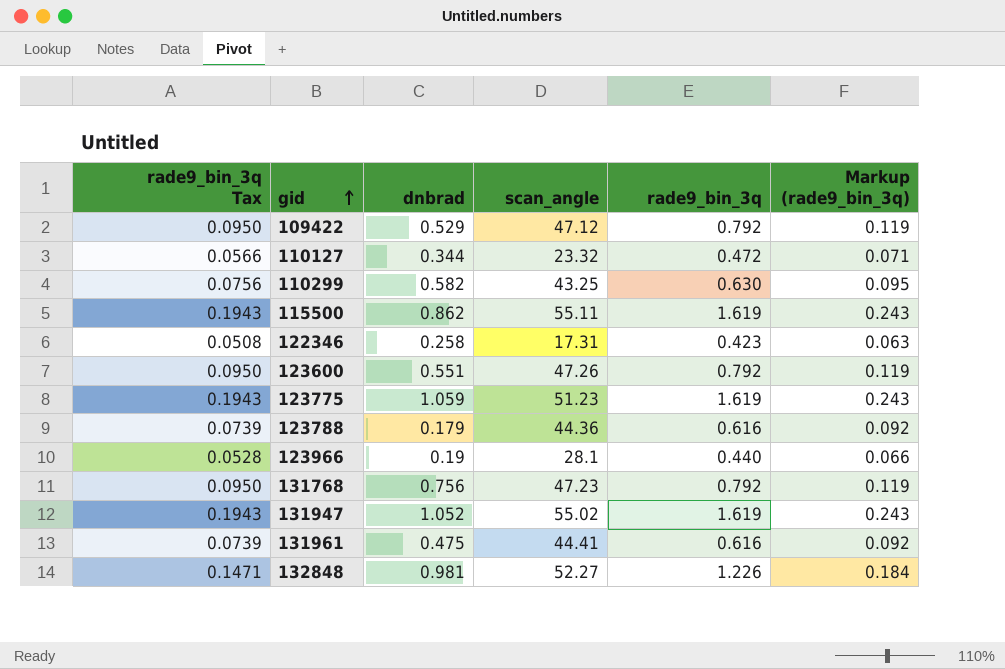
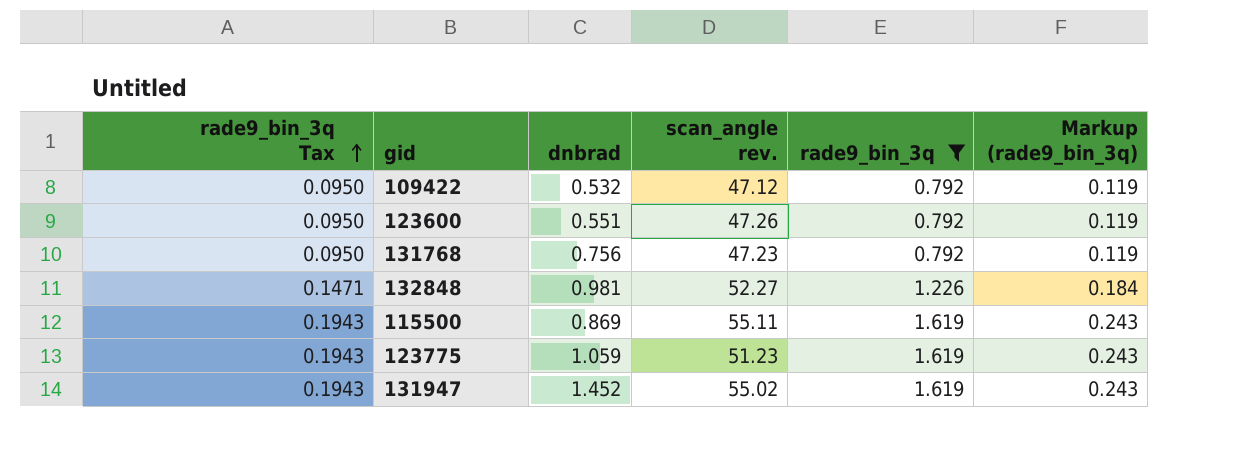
filter: none -> rade9_bin_3q >= 0.792
row order: gid ascending -> rade9_bin_3q Tax ascending
column name: scan_angle -> scan_angle rev.
109422 | dnbrad: 0.529 -> 0.532
115500 | dnbrad: 0.862 -> 0.869
131947 | dnbrad: 1.052 -> 1.452

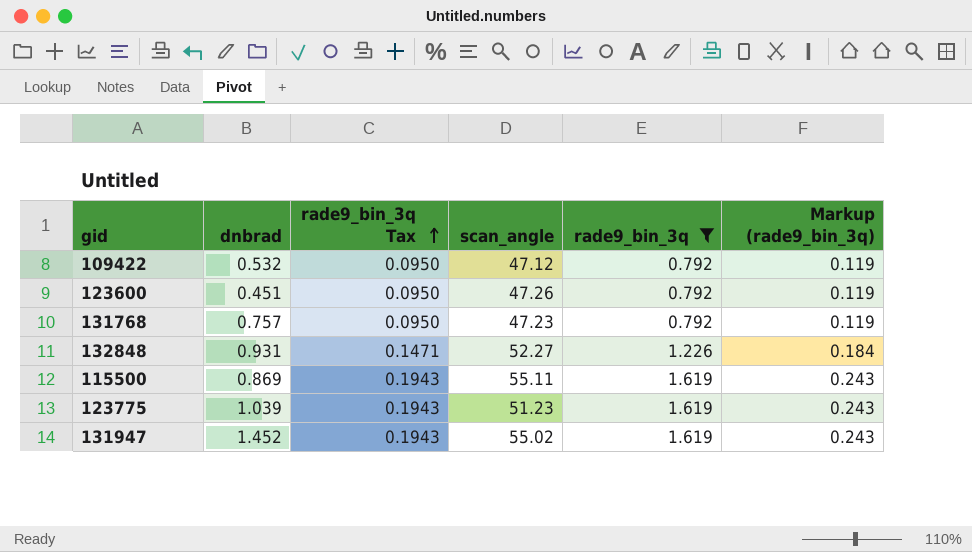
column rade9_bin_3q Tax | position: 1 -> 3
column name: scan_angle rev. -> scan_angle
123600 | dnbrad: 0.551 -> 0.451
131768 | dnbrad: 0.756 -> 0.757
132848 | dnbrad: 0.981 -> 0.931
123775 | dnbrad: 1.059 -> 1.039

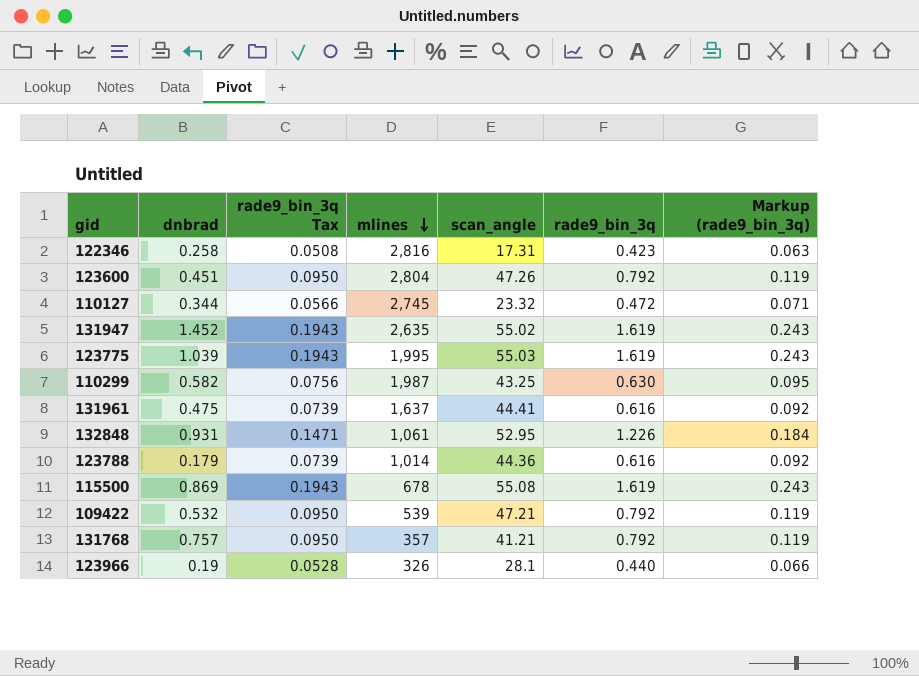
filter: rade9_bin_3q >= 0.792 -> none
row order: rade9_bin_3q Tax ascending -> mlines descending
column mlines | position: none -> 4
123775 | scan_angle: 51.23 -> 55.03
132848 | scan_angle: 52.27 -> 52.95
115500 | scan_angle: 55.11 -> 55.08
109422 | scan_angle: 47.12 -> 47.21
131768 | scan_angle: 47.23 -> 41.21

